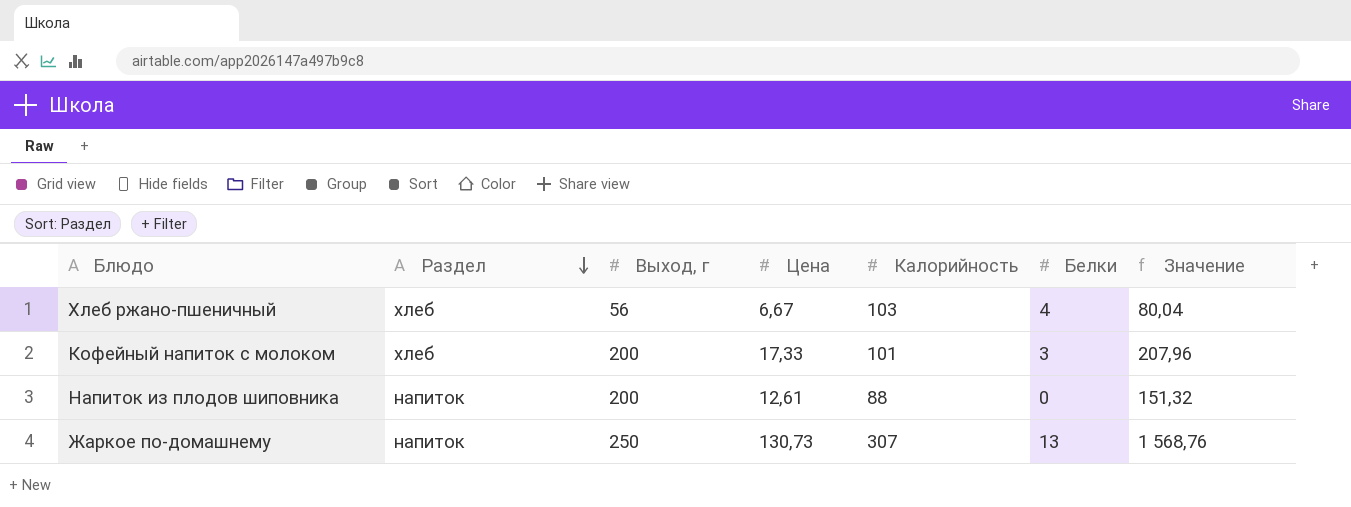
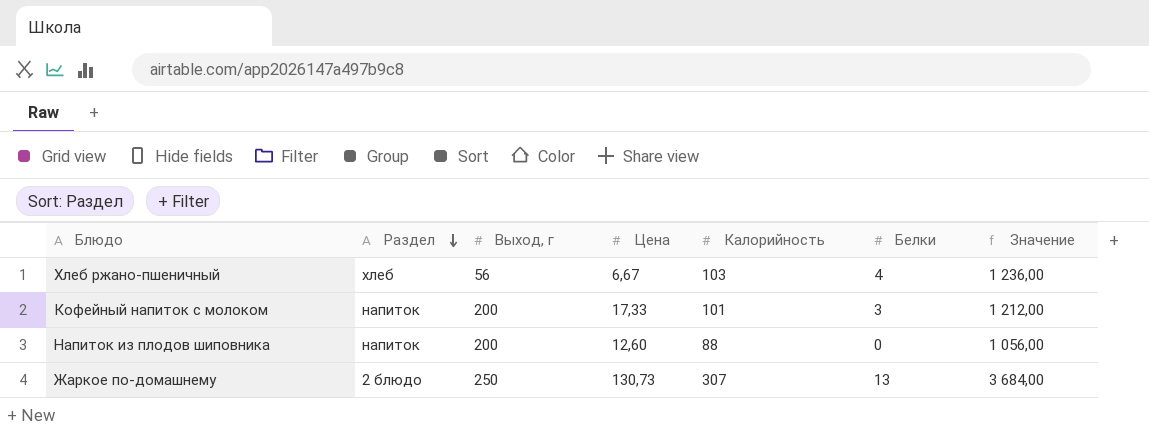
column Значение | formula: [Цена] * 12 -> [Калорийность] * 12
Кофейный напиток с молоком | Раздел: хлеб -> напиток
Напиток из плодов шиповника | Цена: 12,61 -> 12,60
Жаркое по-домашнему | Раздел: напиток -> 2 блюдо

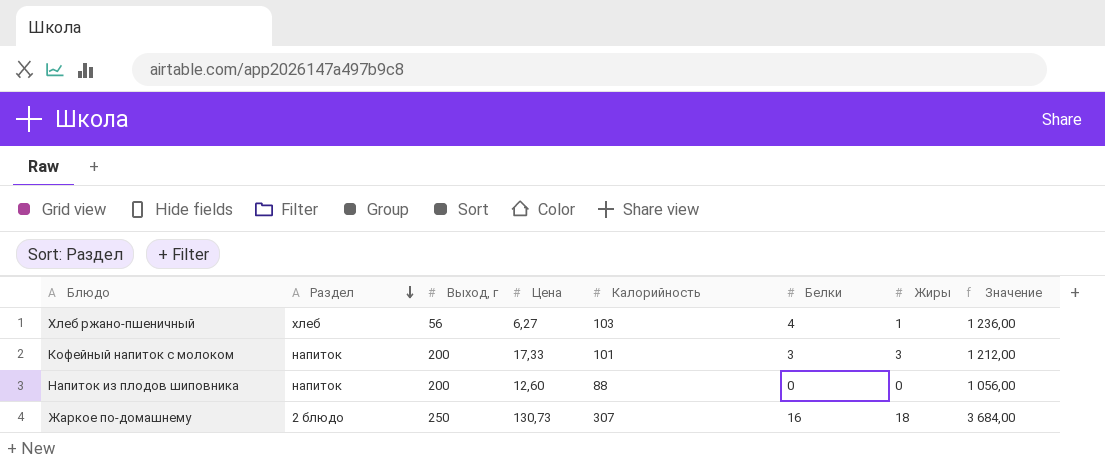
column Жиры | position: none -> 7
Хлеб ржано-пшеничный | Цена: 6,67 -> 6,27
Жаркое по-домашнему | Белки: 13 -> 16

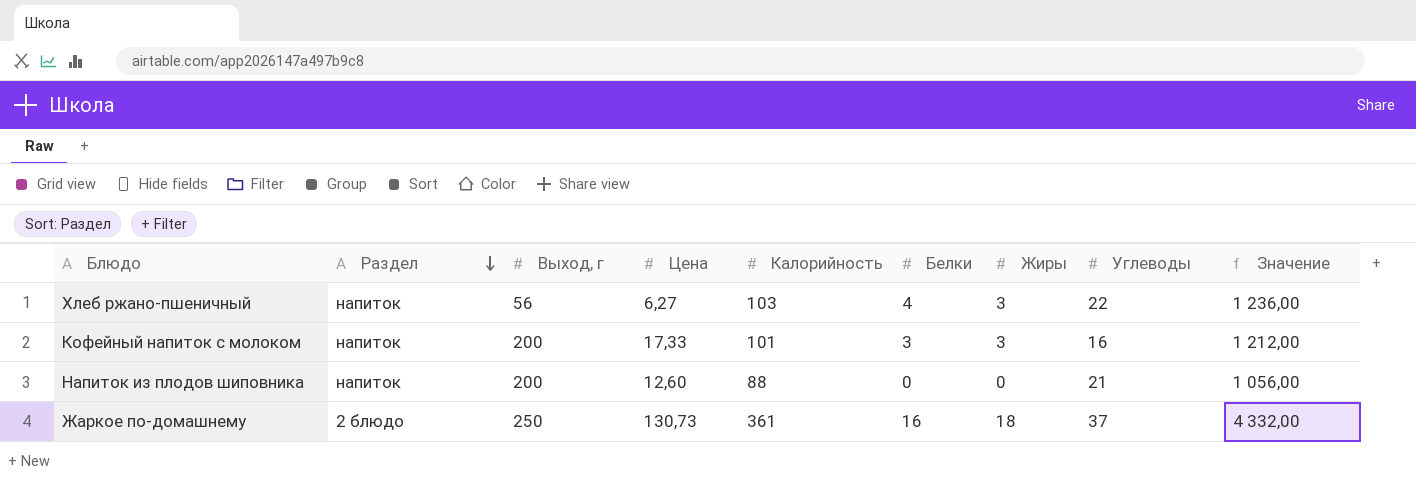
column Углеводы | position: none -> 8
Хлеб ржано-пшеничный | Раздел: хлеб -> напиток
Хлеб ржано-пшеничный | Жиры: 1 -> 3
Жаркое по-домашнему | Калорийность: 307 -> 361
Жаркое по-домашнему | Значение: 3 684,00 -> 4 332,00

